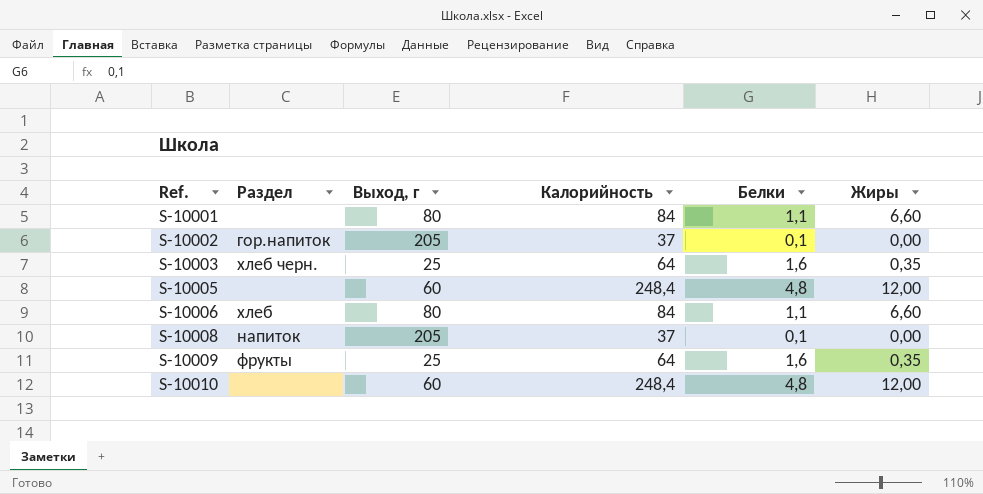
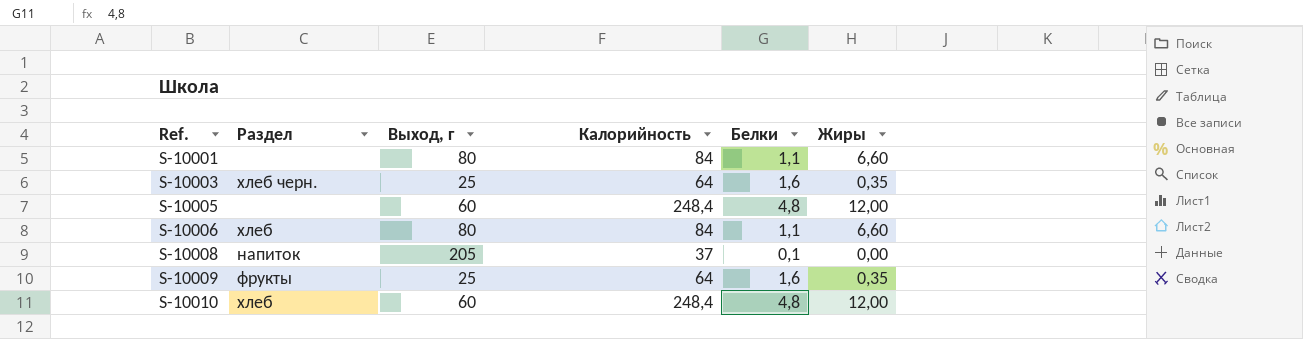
row S-10002: гор.напиток | 205 | 37 | 0,1 | 0,00 -> none
S-10010 | Раздел: none -> хлеб

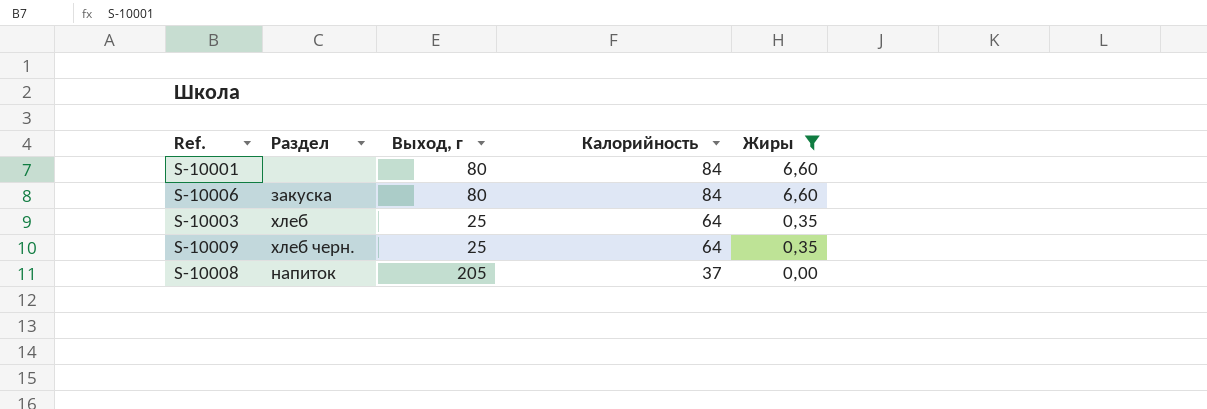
filter: none -> Жиры != 12,00
row order: Ref. ascending -> Калорийность descending
column Белки | position: 5 -> none
S-10006 | Раздел: хлеб -> закуска
S-10003 | Раздел: хлеб черн. -> хлеб
S-10009 | Раздел: фрукты -> хлеб черн.

